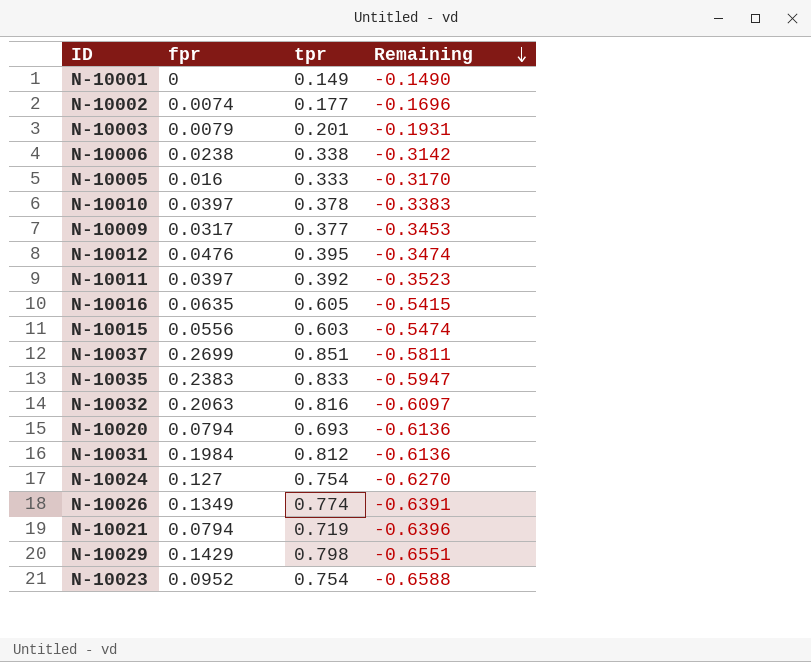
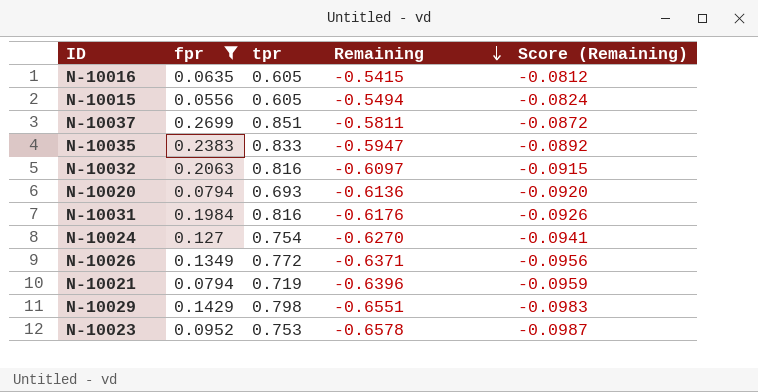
filter: none -> fpr >= 0.0556
column Score (Remaining) | formula: none -> [Remaining] * 0.15
N-10015 | tpr: 0.603 -> 0.605
N-10015 | Remaining: -0.5474 -> -0.5494
N-10031 | tpr: 0.812 -> 0.816
N-10031 | Remaining: -0.6136 -> -0.6176
N-10026 | tpr: 0.774 -> 0.772
N-10026 | Remaining: -0.6391 -> -0.6371
N-10023 | tpr: 0.754 -> 0.753
N-10023 | Remaining: -0.6588 -> -0.6578

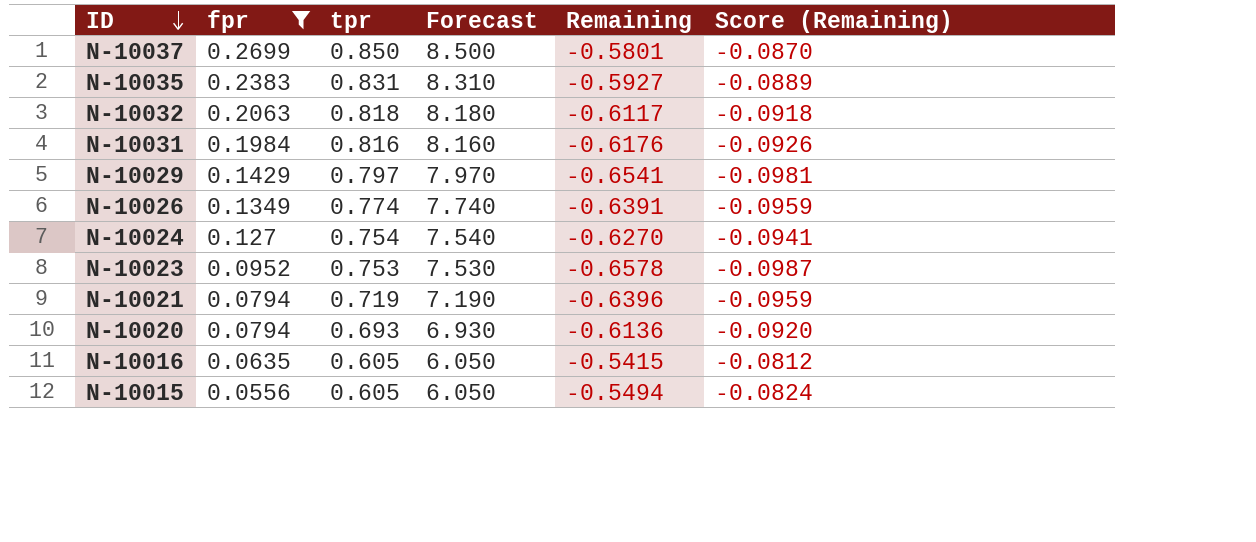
row order: Remaining descending -> ID descending
column Forecast | formula: none -> [tpr] * 10
N-10037 | tpr: 0.851 -> 0.850
N-10037 | Remaining: -0.5811 -> -0.5801
N-10037 | Score (Remaining): -0.0872 -> -0.0870
N-10035 | tpr: 0.833 -> 0.831
N-10035 | Remaining: -0.5947 -> -0.5927
N-10035 | Score (Remaining): -0.0892 -> -0.0889
N-10032 | tpr: 0.816 -> 0.818
N-10032 | Remaining: -0.6097 -> -0.6117
N-10032 | Score (Remaining): -0.0915 -> -0.0918
N-10029 | tpr: 0.798 -> 0.797
N-10029 | Remaining: -0.6551 -> -0.6541
N-10029 | Score (Remaining): -0.0983 -> -0.0981
N-10026 | tpr: 0.772 -> 0.774
N-10026 | Remaining: -0.6371 -> -0.6391
N-10026 | Score (Remaining): -0.0956 -> -0.0959

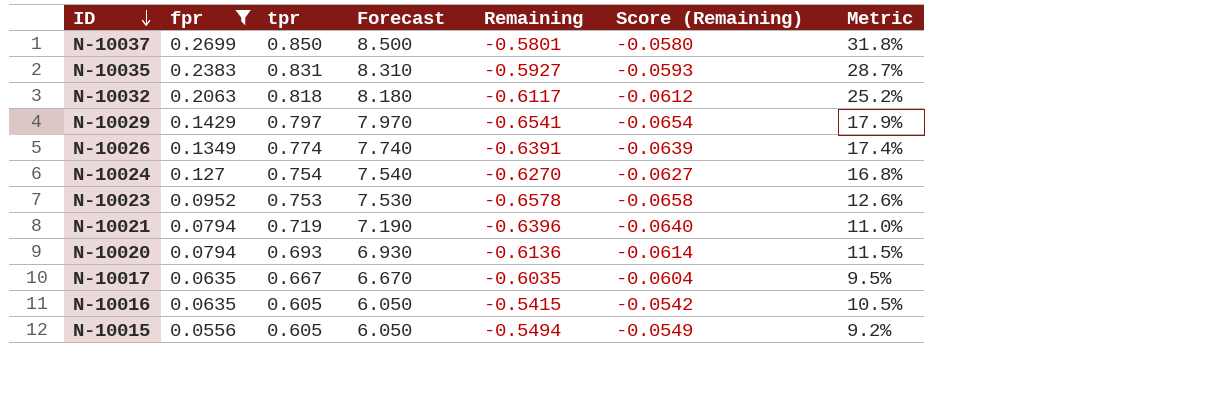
column Score (Remaining) | formula: [Remaining] * 0.15 -> [Remaining] * 0.1
column Metric | formula: none -> [fpr] / [tpr]
row N-10031: 0.1984 | 0.816 | 8.160 | -0.6176 | -0.0926 -> none
row N-10017: none -> 0.0635 | 0.667 | 6.670 | -0.6035 | -0.0604 | 9.5%

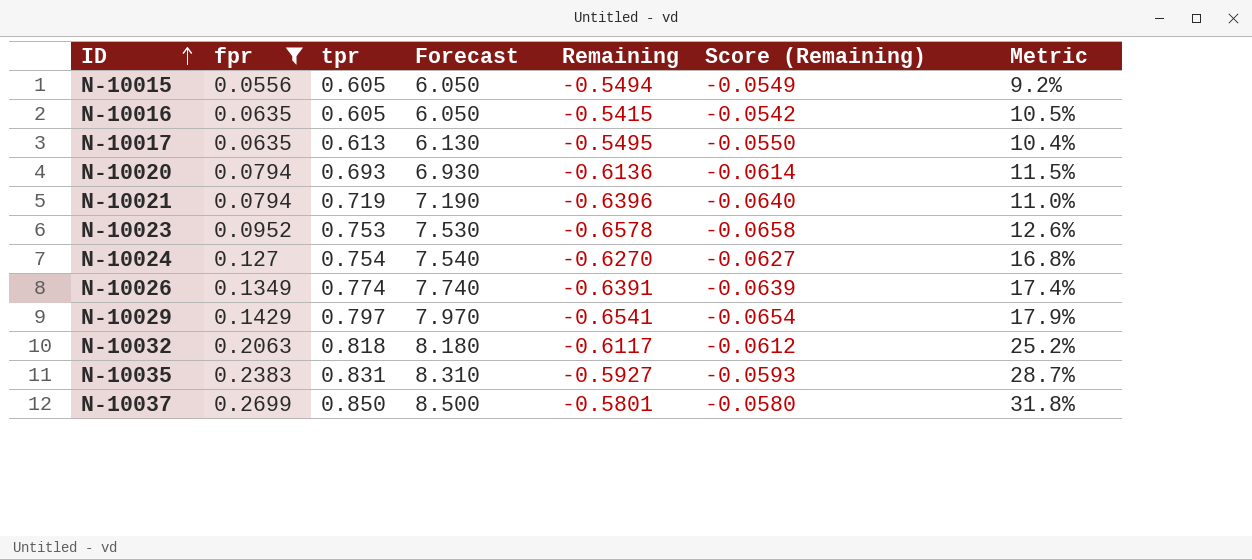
row order: ID descending -> ID ascending
N-10017 | tpr: 0.667 -> 0.613
N-10017 | Forecast: 6.670 -> 6.130
N-10017 | Remaining: -0.6035 -> -0.5495
N-10017 | Score (Remaining): -0.0604 -> -0.0550
N-10017 | Metric: 9.5% -> 10.4%

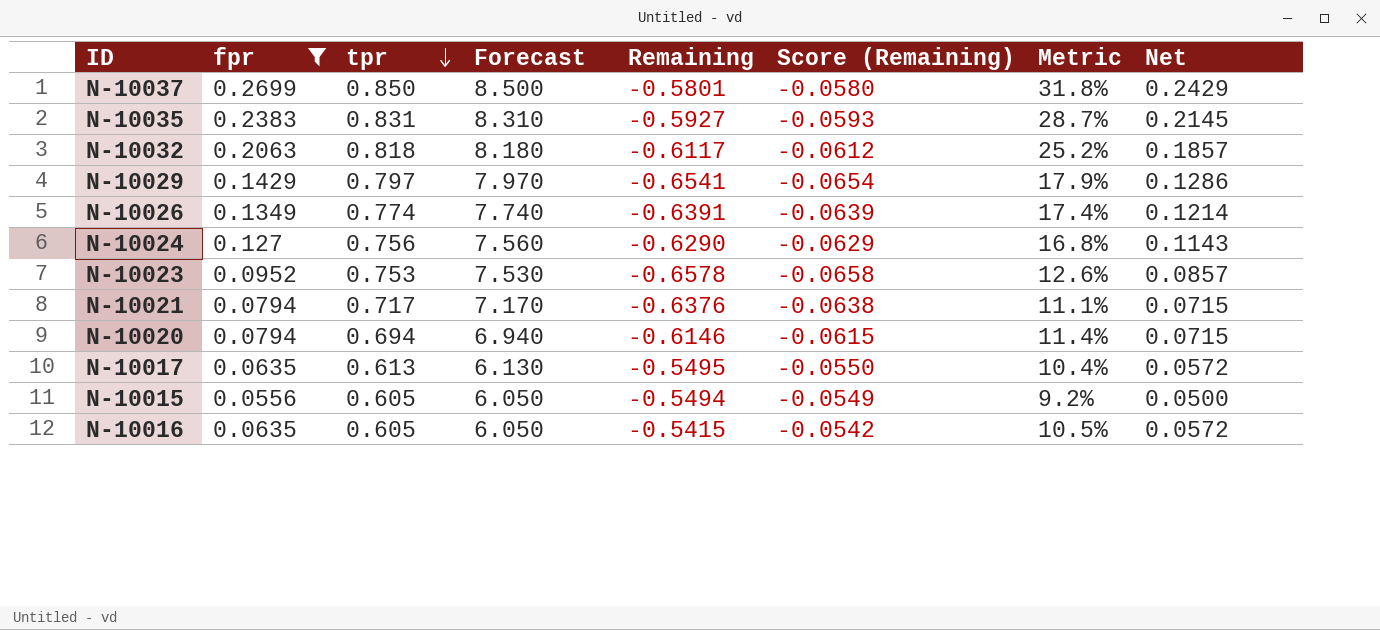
row order: ID ascending -> tpr descending
column Net | formula: none -> [fpr] * 0.9
N-10024 | tpr: 0.754 -> 0.756
N-10024 | Forecast: 7.540 -> 7.560
N-10024 | Remaining: -0.6270 -> -0.6290
N-10024 | Score (Remaining): -0.0627 -> -0.0629
N-10021 | tpr: 0.719 -> 0.717
N-10021 | Forecast: 7.190 -> 7.170
N-10021 | Remaining: -0.6396 -> -0.6376
N-10021 | Score (Remaining): -0.0640 -> -0.0638
N-10021 | Metric: 11.0% -> 11.1%
N-10020 | tpr: 0.693 -> 0.694
N-10020 | Forecast: 6.930 -> 6.940
N-10020 | Remaining: -0.6136 -> -0.6146
N-10020 | Score (Remaining): -0.0614 -> -0.0615
N-10020 | Metric: 11.5% -> 11.4%

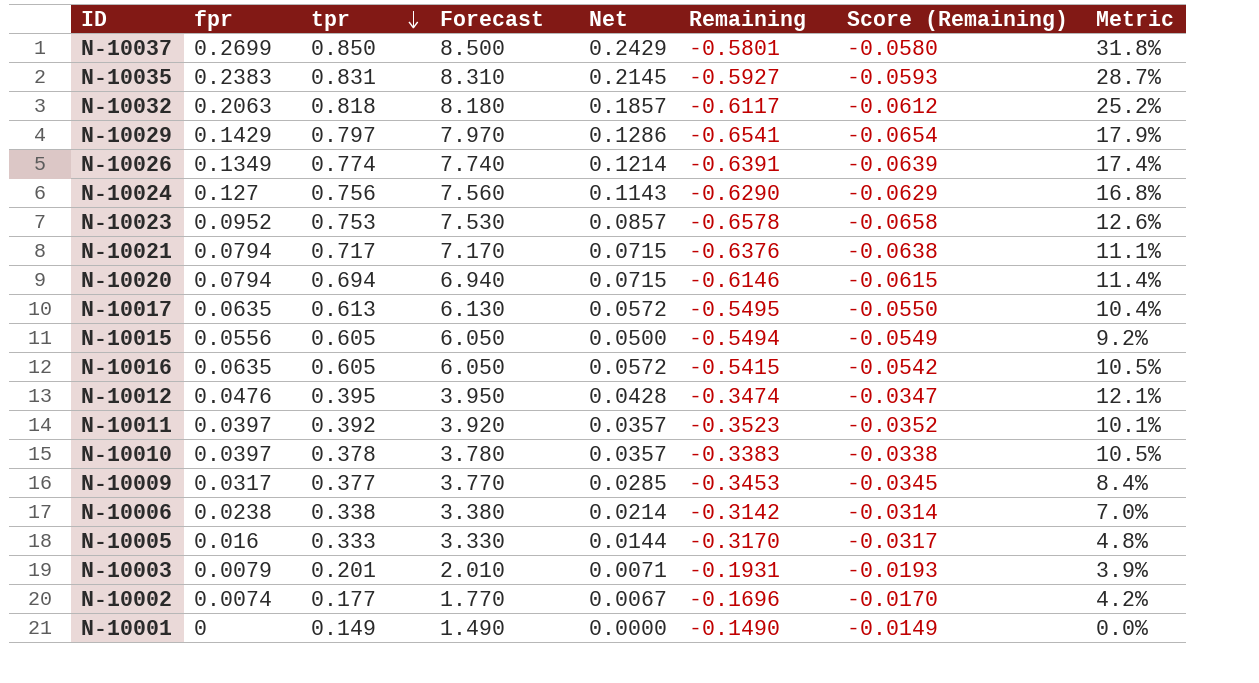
filter: fpr >= 0.0556 -> none
column Net | position: 8 -> 5

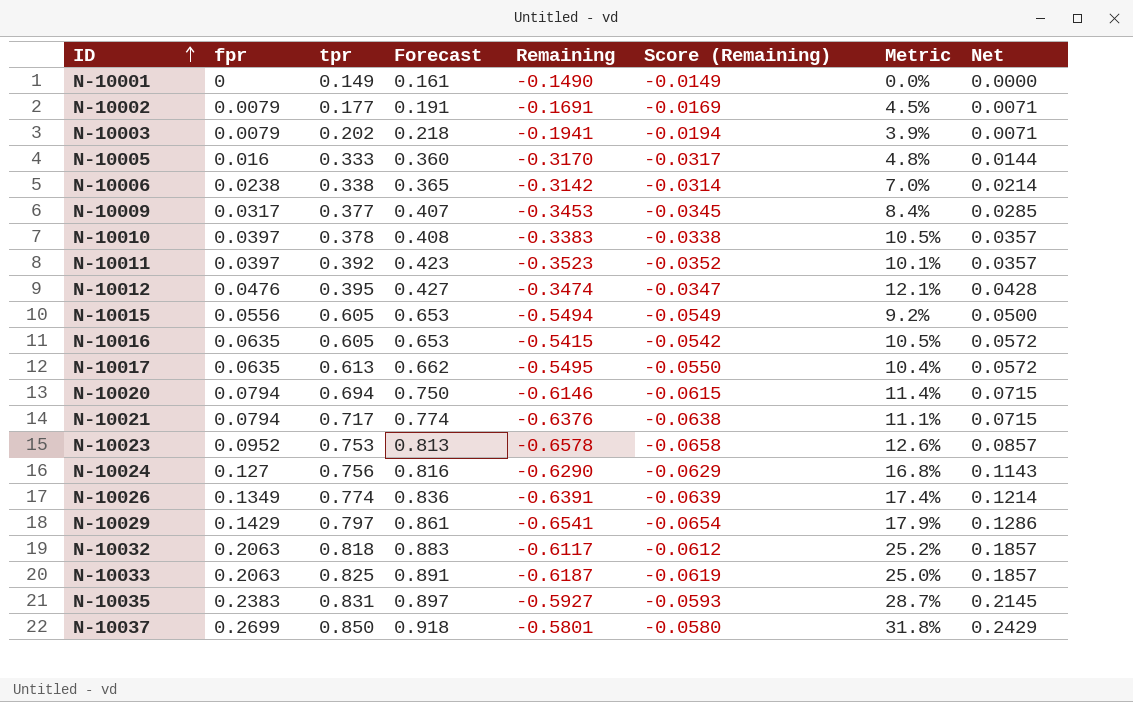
row order: tpr descending -> ID ascending
column Forecast | formula: [tpr] * 10 -> [tpr] * 1.08
column Net | position: 5 -> 8
N-10002 | fpr: 0.0074 -> 0.0079
N-10002 | Remaining: -0.1696 -> -0.1691
N-10002 | Score (Remaining): -0.0170 -> -0.0169
N-10002 | Metric: 4.2% -> 4.5%
N-10002 | Net: 0.0067 -> 0.0071
N-10003 | tpr: 0.201 -> 0.202
N-10003 | Remaining: -0.1931 -> -0.1941
N-10003 | Score (Remaining): -0.0193 -> -0.0194
row N-10033: none -> 0.2063 | 0.825 | 0.891 | -0.6187 | -0.0619 | 25.0% | 0.1857

